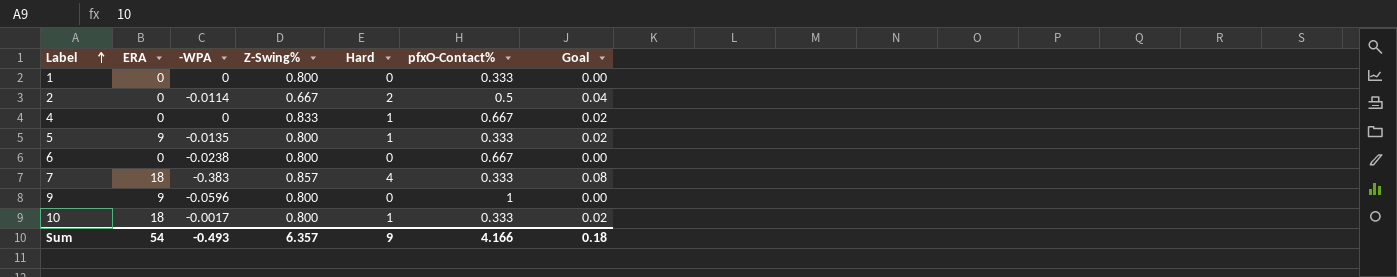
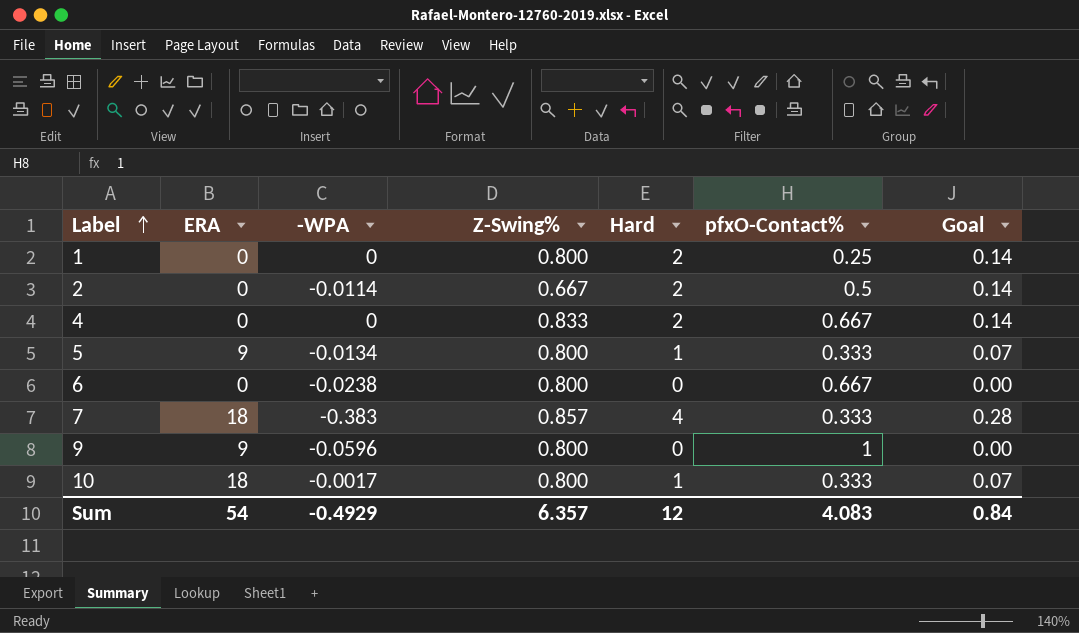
column Goal | formula: [Hard] * 0.02 -> [Hard] * 0.07
1 | Hard: 0 -> 2
1 | pfxO-Contact%: 0.333 -> 0.25
4 | Hard: 1 -> 2
5 | -WPA: -0.0135 -> -0.0134
Sum | -WPA: -0.493 -> -0.4929
Sum | Hard: 9 -> 12
Sum | pfxO-Contact%: 4.166 -> 4.083
Sum | Goal: 0.18 -> 0.84

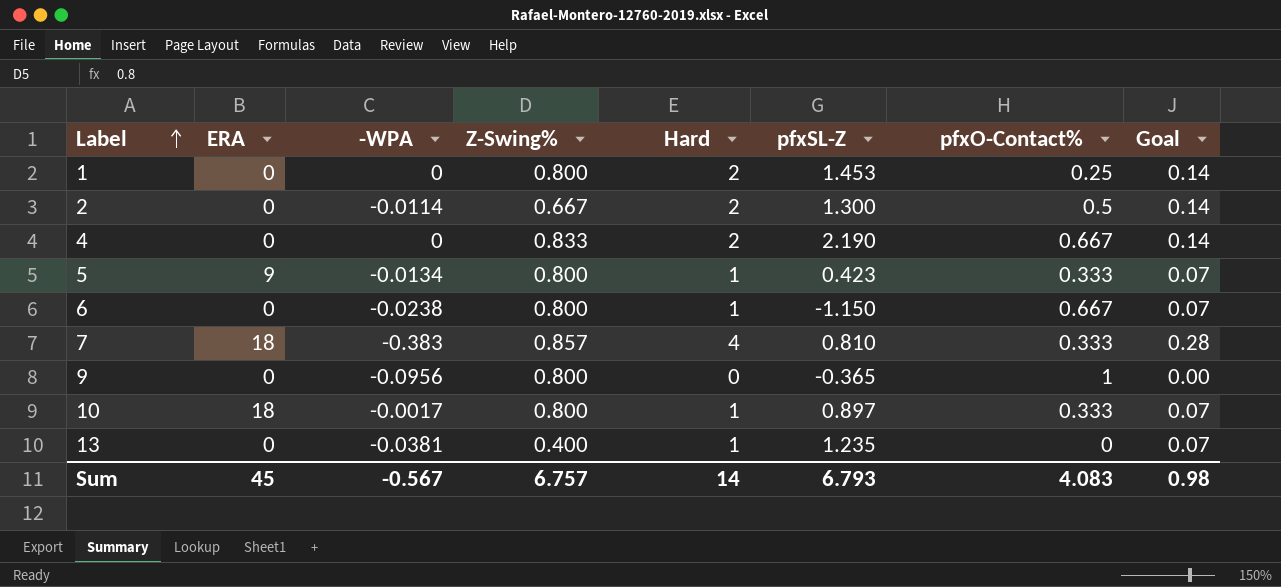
column pfxSL-Z | position: none -> 6
6 | Hard: 0 -> 1
6 | Goal: 0.00 -> 0.07
9 | ERA: 9 -> 0
9 | -WPA: -0.0596 -> -0.0956
row 13: none -> 0 | -0.0381 | 0.400 | 1 | 1.235 | 0 | 0.07
Sum | ERA: 54 -> 45
Sum | -WPA: -0.4929 -> -0.567
Sum | Z-Swing%: 6.357 -> 6.757
Sum | Hard: 12 -> 14
Sum | Goal: 0.84 -> 0.98

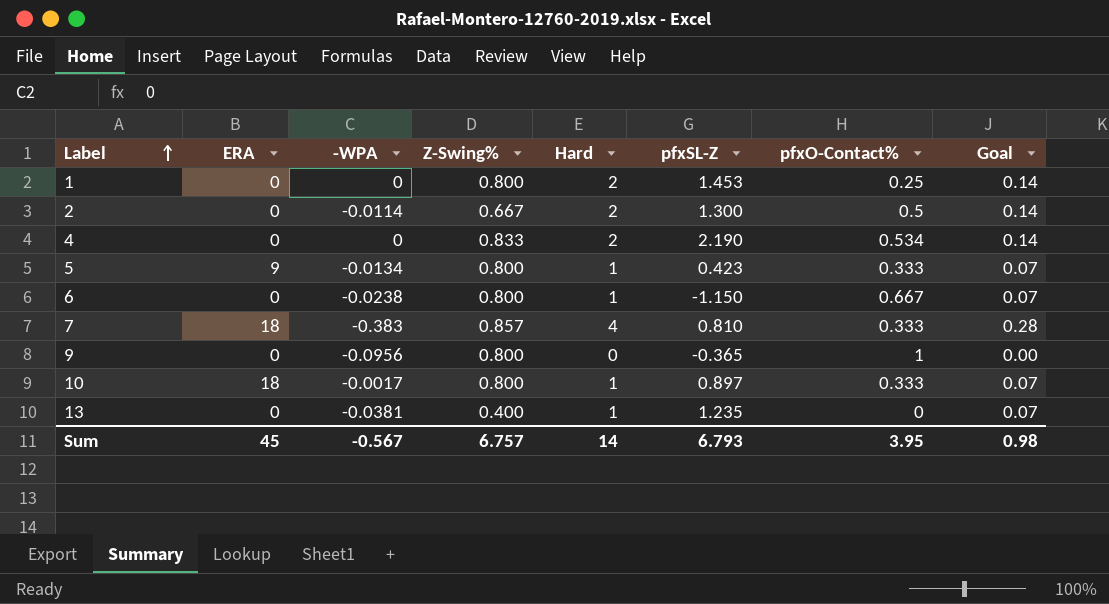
4 | pfxO-Contact%: 0.667 -> 0.534
Sum | pfxO-Contact%: 4.083 -> 3.95

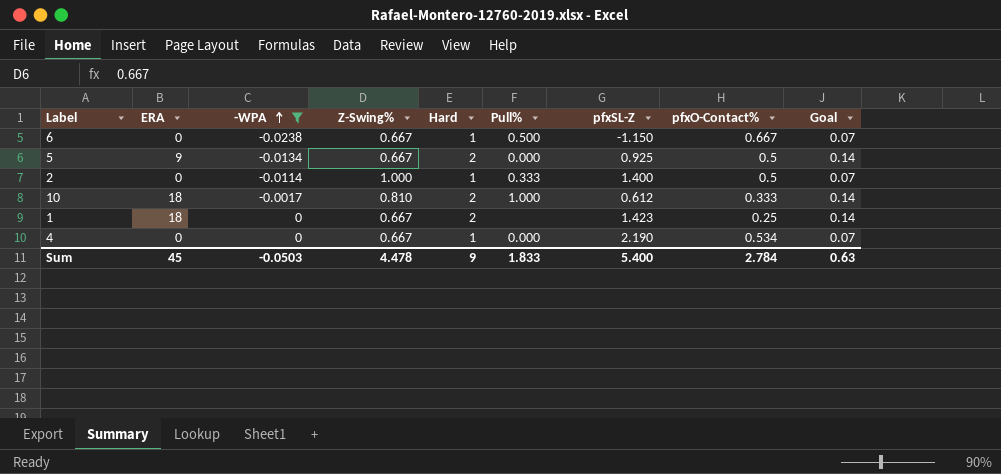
filter: none -> -WPA >= -0.0238
row order: Label ascending -> -WPA ascending
column Pull% | position: none -> 6
6 | Z-Swing%: 0.800 -> 0.667
5 | Z-Swing%: 0.800 -> 0.667
5 | Hard: 1 -> 2
5 | pfxSL-Z: 0.423 -> 0.925
5 | pfxO-Contact%: 0.333 -> 0.5
5 | Goal: 0.07 -> 0.14
2 | Z-Swing%: 0.667 -> 1.000
2 | Hard: 2 -> 1
2 | pfxSL-Z: 1.300 -> 1.400
2 | Goal: 0.14 -> 0.07
10 | Z-Swing%: 0.800 -> 0.810
10 | Hard: 1 -> 2
10 | pfxSL-Z: 0.897 -> 0.612
10 | Goal: 0.07 -> 0.14
1 | ERA: 0 -> 18
1 | Z-Swing%: 0.800 -> 0.667
1 | pfxSL-Z: 1.453 -> 1.423
4 | Z-Swing%: 0.833 -> 0.667
4 | Hard: 2 -> 1
4 | Goal: 0.14 -> 0.07
Sum | -WPA: -0.567 -> -0.0503
Sum | Z-Swing%: 6.757 -> 4.478
Sum | Hard: 14 -> 9
Sum | pfxSL-Z: 6.793 -> 5.400
Sum | pfxO-Contact%: 3.95 -> 2.784
Sum | Goal: 0.98 -> 0.63

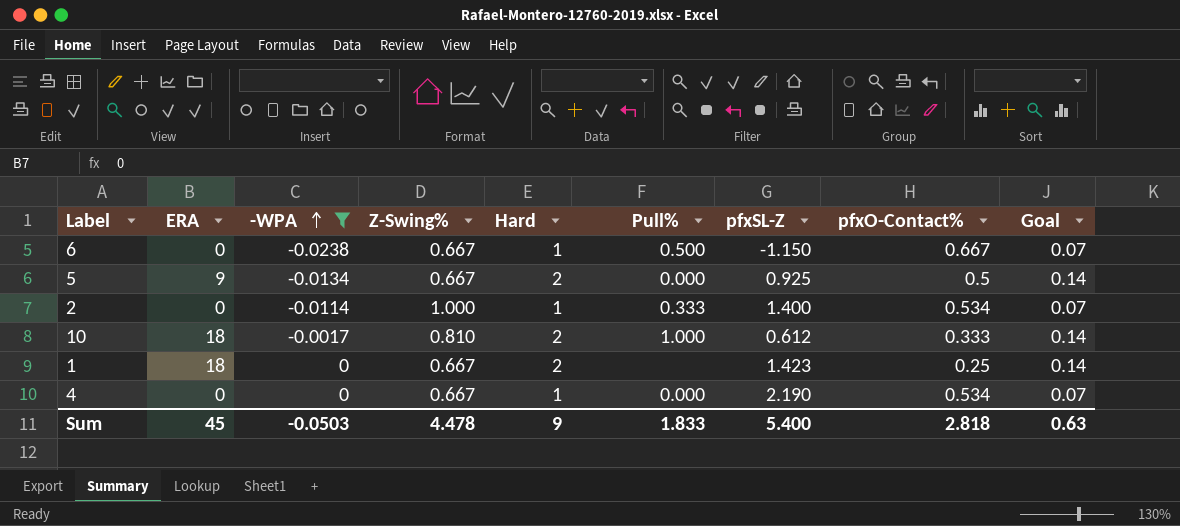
2 | pfxO-Contact%: 0.5 -> 0.534
Sum | pfxO-Contact%: 2.784 -> 2.818

